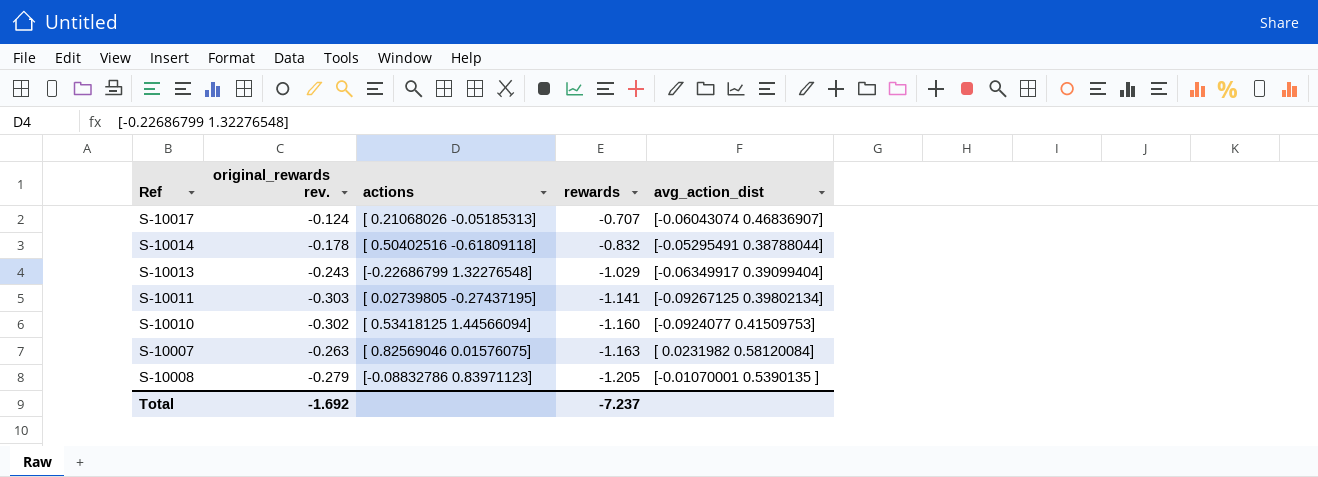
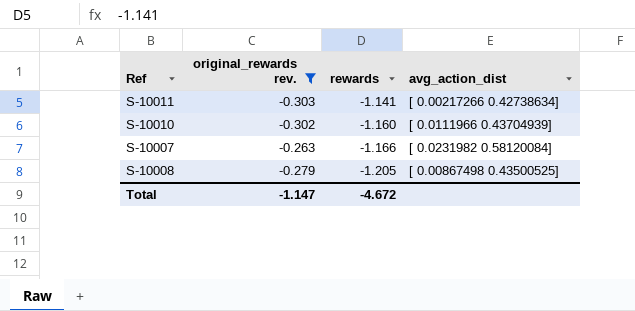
filter: none -> original_rewards rev. <= -0.263
column actions | position: 3 -> none
S-10011 | avg_action_dist: [-0.09267125 0.39802134] -> [ 0.00217266 0.42738634]
S-10010 | avg_action_dist: [-0.0924077 0.41509753] -> [ 0.0111966 0.43704939]
S-10007 | rewards: -1.163 -> -1.166
S-10008 | avg_action_dist: [-0.01070001 0.5390135 ] -> [ 0.00867498 0.43500525]
Total | original_rewards rev.: -1.692 -> -1.147
Total | rewards: -7.237 -> -4.672

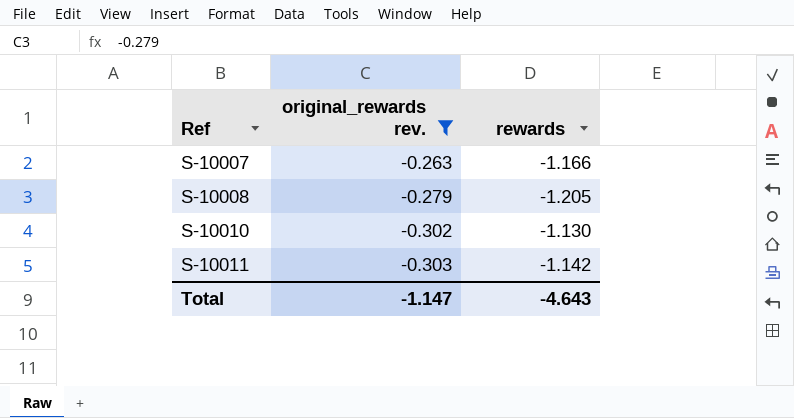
row order: rewards descending -> Ref ascending
column avg_action_dist | position: 4 -> none
S-10010 | rewards: -1.160 -> -1.130
S-10011 | rewards: -1.141 -> -1.142
Total | rewards: -4.672 -> -4.643

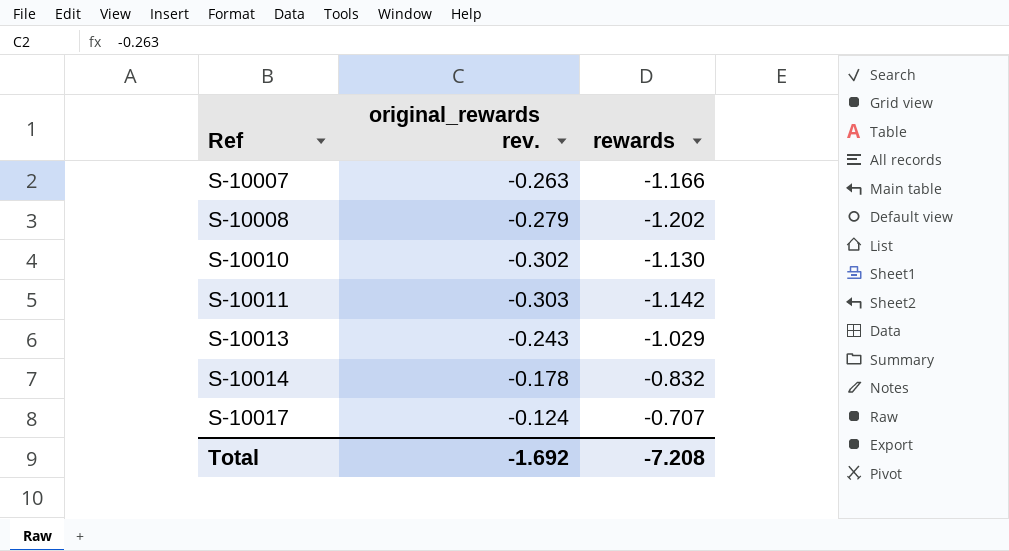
filter: original_rewards rev. <= -0.263 -> none
S-10008 | rewards: -1.205 -> -1.202
Total | original_rewards rev.: -1.147 -> -1.692
Total | rewards: -4.643 -> -7.208

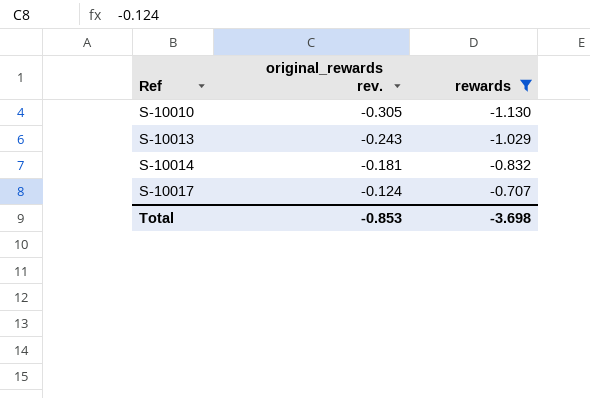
filter: none -> rewards >= -1.130
S-10010 | original_rewards rev.: -0.302 -> -0.305
S-10014 | original_rewards rev.: -0.178 -> -0.181
Total | original_rewards rev.: -1.692 -> -0.853
Total | rewards: -7.208 -> -3.698

